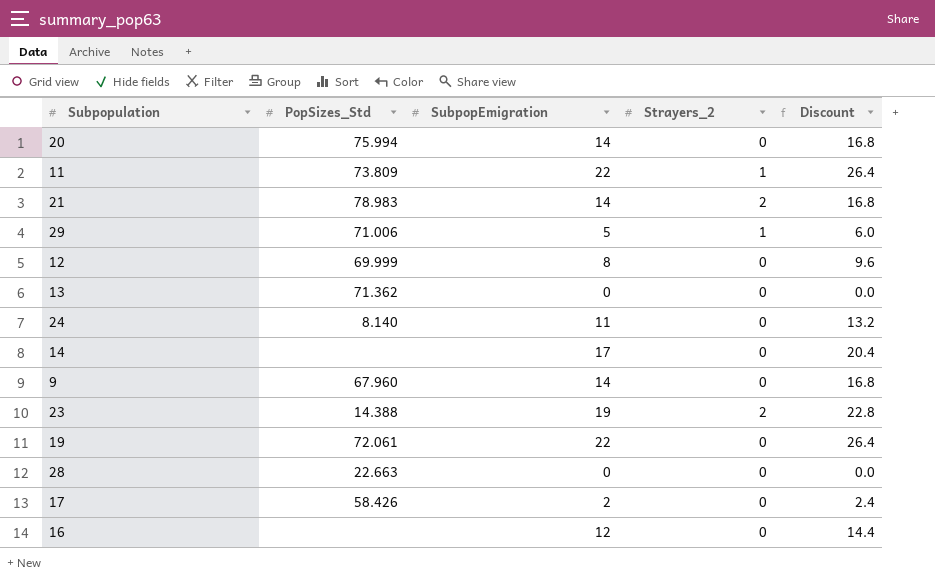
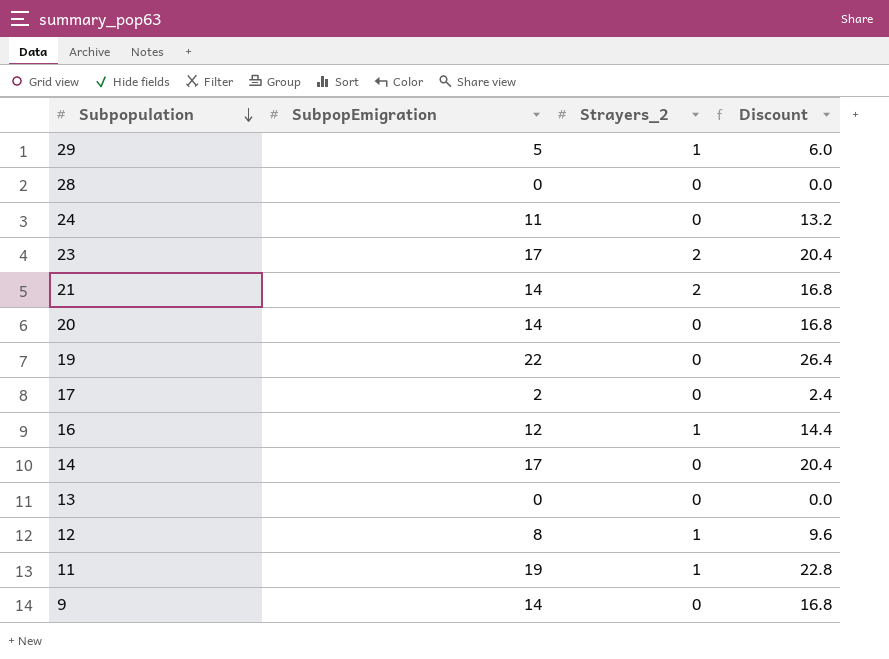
row order: none -> Subpopulation descending
column PopSizes_Std | position: 2 -> none
23 | SubpopEmigration: 19 -> 17
23 | Discount: 22.8 -> 20.4
16 | Strayers_2: 0 -> 1
12 | Strayers_2: 0 -> 1
11 | SubpopEmigration: 22 -> 19
11 | Discount: 26.4 -> 22.8

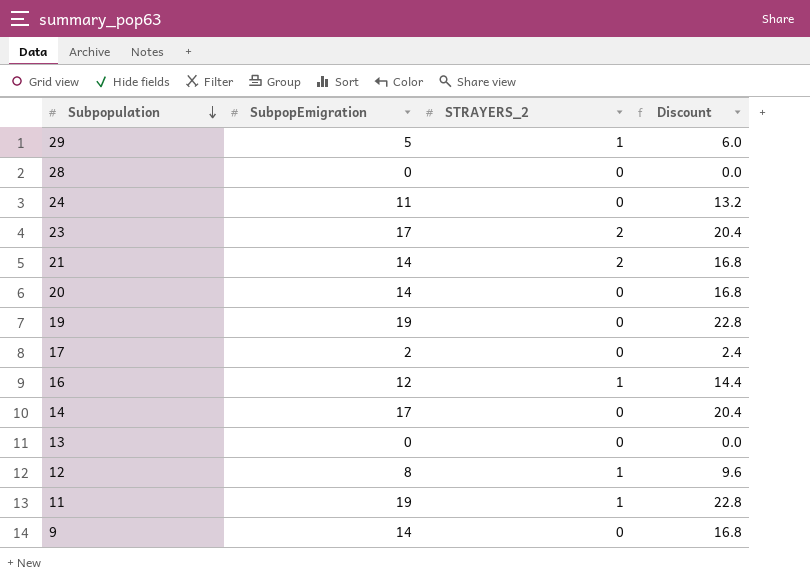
column name: Strayers_2 -> STRAYERS_2
19 | SubpopEmigration: 22 -> 19
19 | Discount: 26.4 -> 22.8

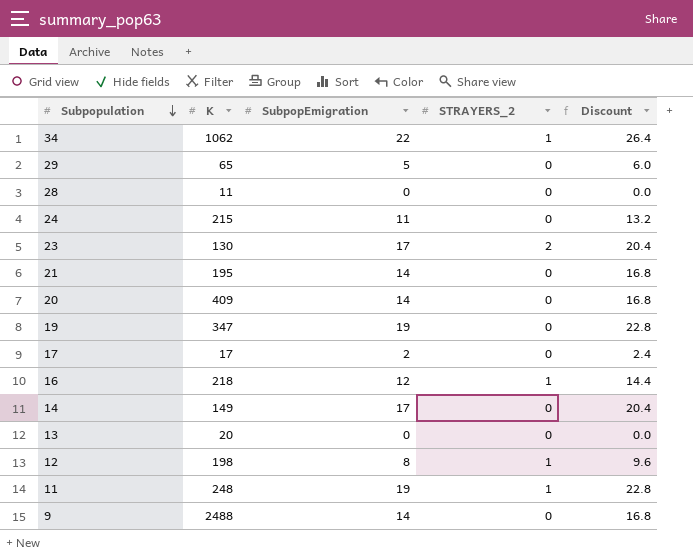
column K | position: none -> 2
row 34: none -> 1062 | 22 | 1 | 26.4
29 | STRAYERS_2: 1 -> 0
21 | STRAYERS_2: 2 -> 0

